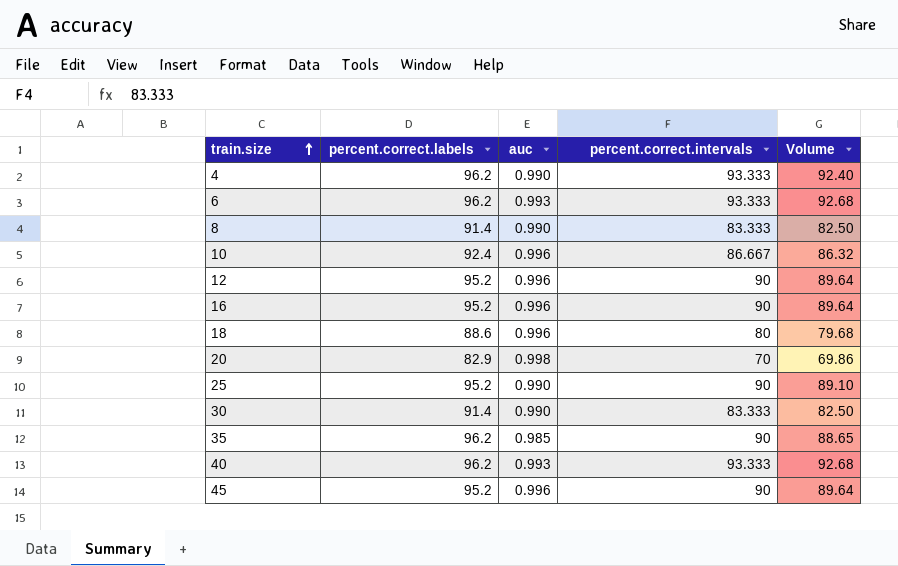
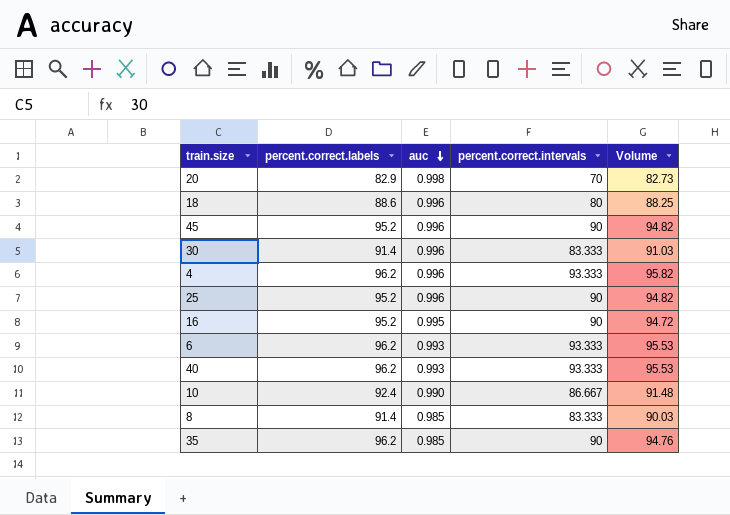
row order: train.size ascending -> auc descending
column Volume | formula: [auc] * [percent.correct.intervals] -> [percent.correct.labels] * [auc]
row 12: 95.2 | 0.996 | 90 | 89.64 -> none
30 | auc: 0.990 -> 0.996
4 | auc: 0.990 -> 0.996
25 | auc: 0.990 -> 0.996
16 | auc: 0.996 -> 0.995
10 | auc: 0.996 -> 0.990
8 | auc: 0.990 -> 0.985

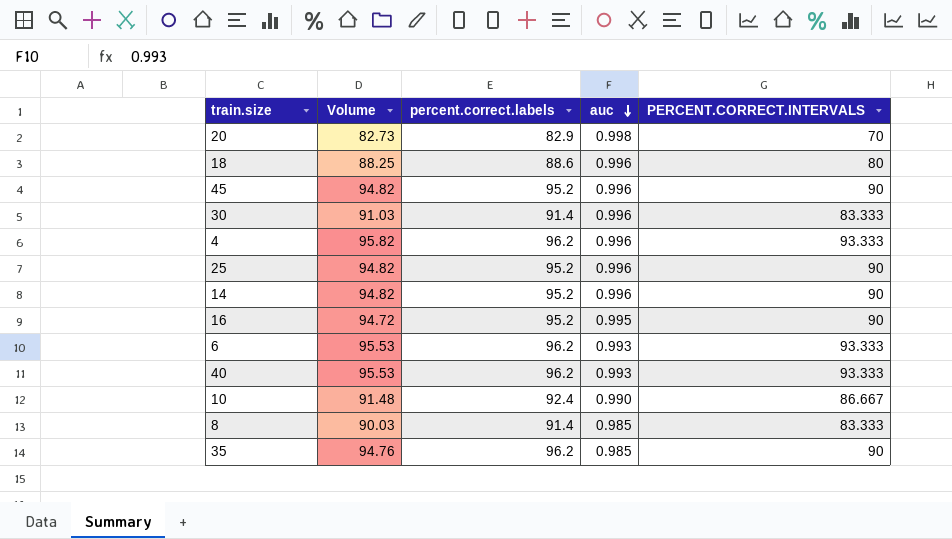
column Volume | position: 5 -> 2
column name: percent.correct.intervals -> PERCENT.CORRECT.INTERVALS
row 14: none -> 94.82 | 95.2 | 0.996 | 90

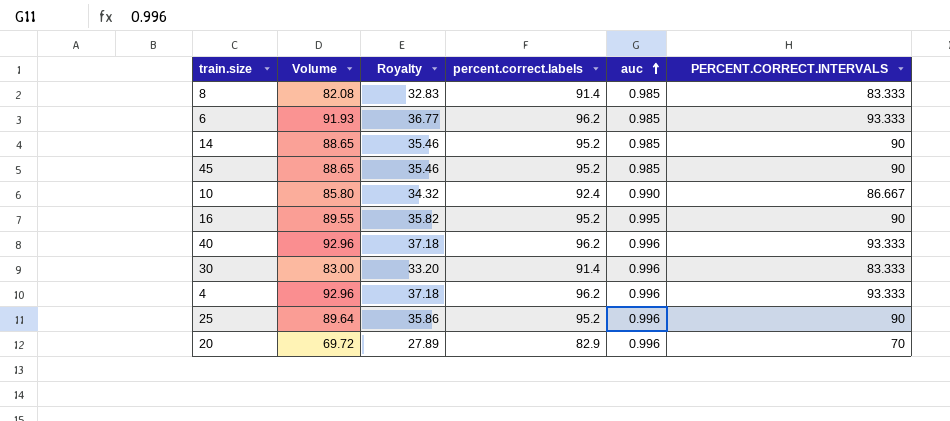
row order: auc descending -> auc ascending
column Volume | formula: [percent.correct.labels] * [auc] -> [auc] * [PERCENT.CORRECT.INTERVALS]
column Royalty | formula: none -> [Volume] * 0.4
row 18: 88.25 | 88.6 | 0.996 | 80 -> none
row 35: 94.76 | 96.2 | 0.985 | 90 -> none
6 | auc: 0.993 -> 0.985
14 | auc: 0.996 -> 0.985
45 | auc: 0.996 -> 0.985
40 | auc: 0.993 -> 0.996
20 | auc: 0.998 -> 0.996

